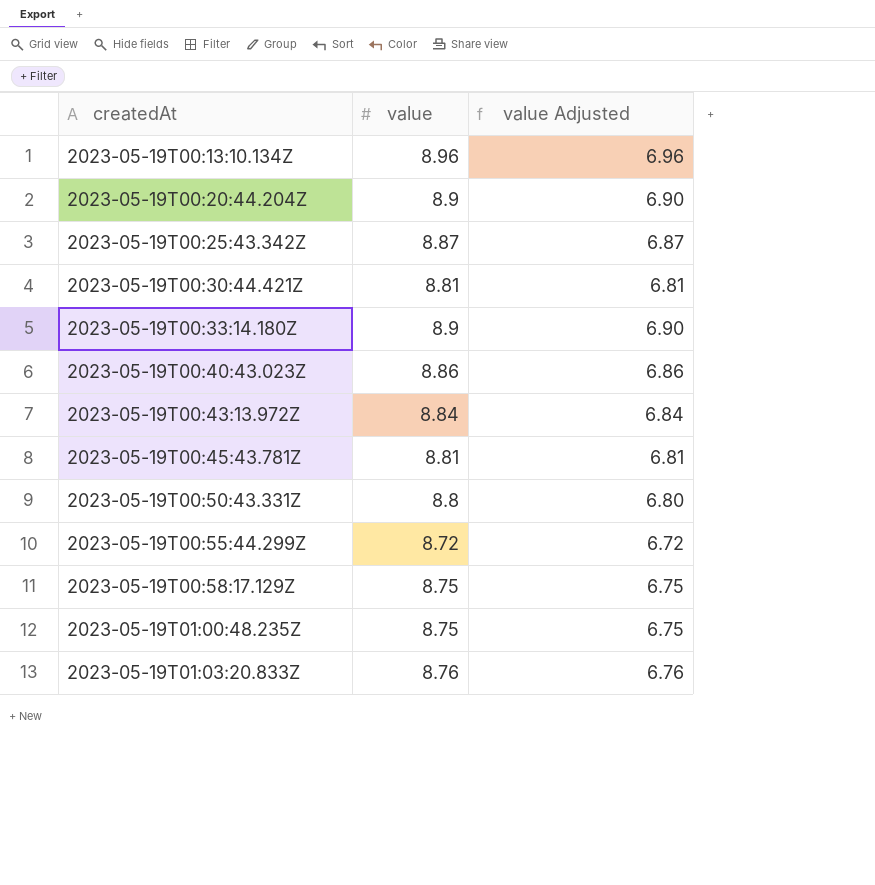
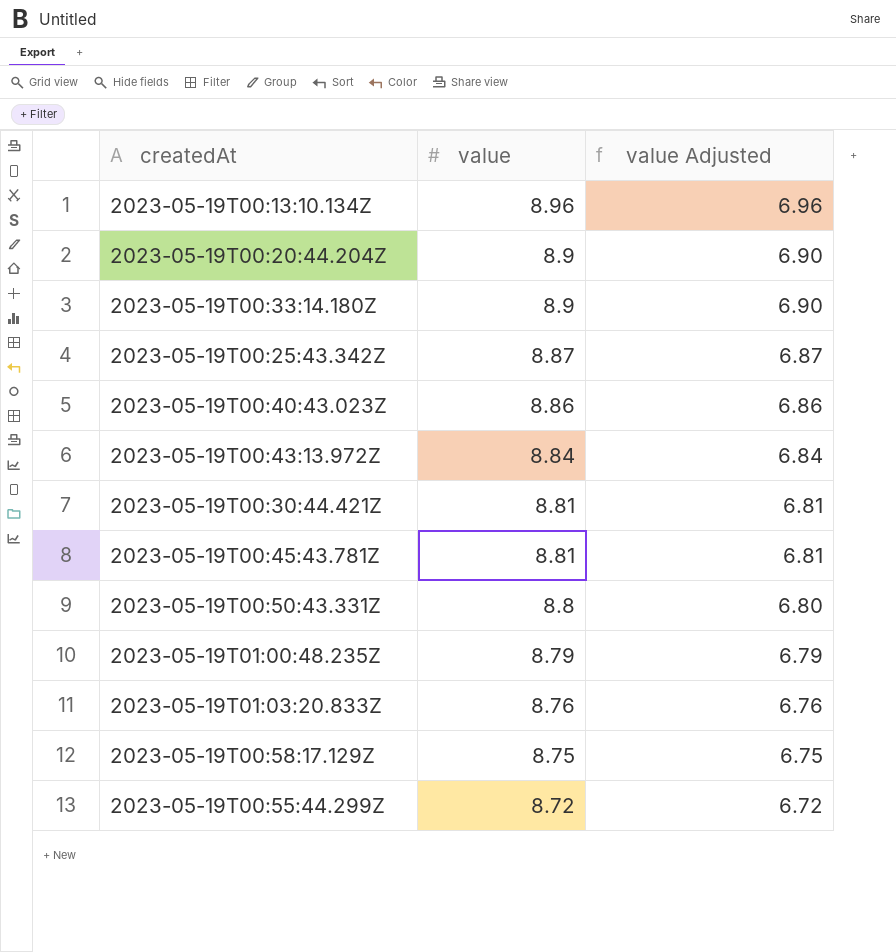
row order: createdAt ascending -> value descending
2023-05-19T01:00:48.235Z | value: 8.75 -> 8.79
2023-05-19T01:00:48.235Z | value Adjusted: 6.75 -> 6.79

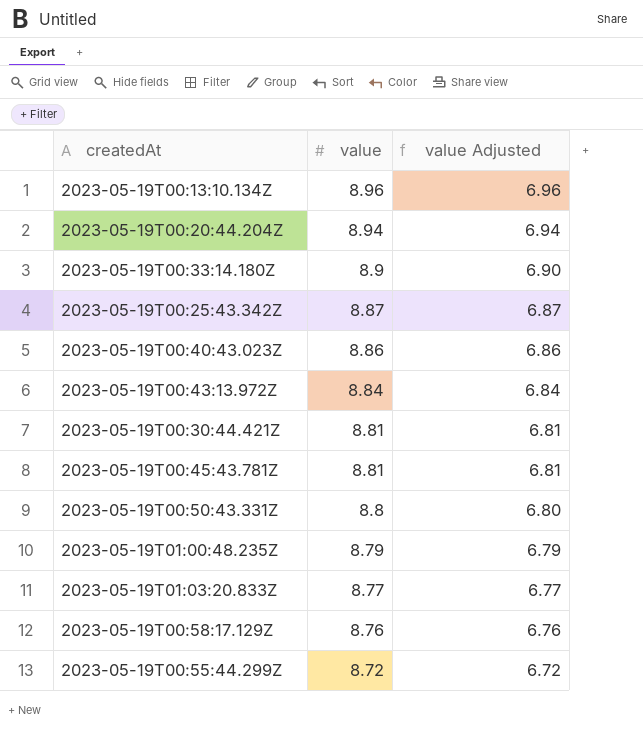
2023-05-19T00:20:44.204Z | value: 8.9 -> 8.94
2023-05-19T00:20:44.204Z | value Adjusted: 6.90 -> 6.94
2023-05-19T01:03:20.833Z | value: 8.76 -> 8.77
2023-05-19T01:03:20.833Z | value Adjusted: 6.76 -> 6.77
2023-05-19T00:58:17.129Z | value: 8.75 -> 8.76
2023-05-19T00:58:17.129Z | value Adjusted: 6.75 -> 6.76

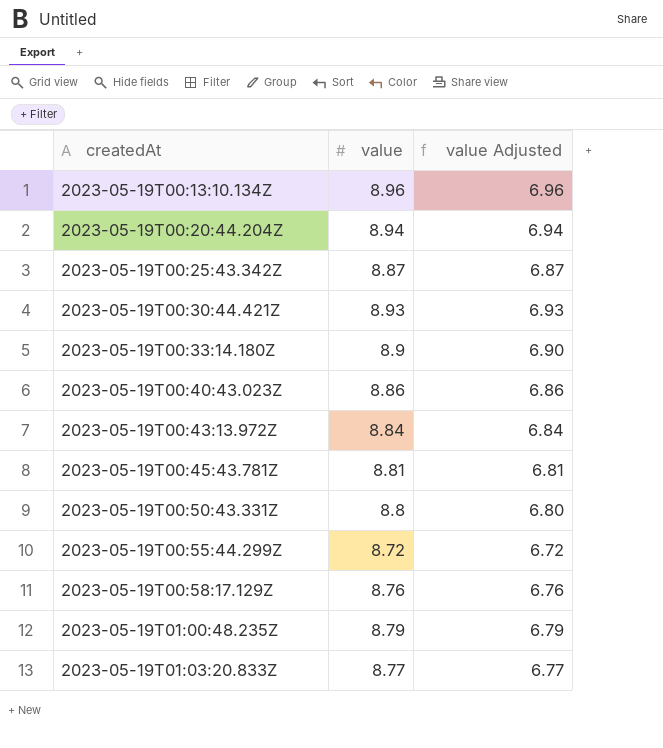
row order: value descending -> createdAt ascending
2023-05-19T00:30:44.421Z | value: 8.81 -> 8.93
2023-05-19T00:30:44.421Z | value Adjusted: 6.81 -> 6.93

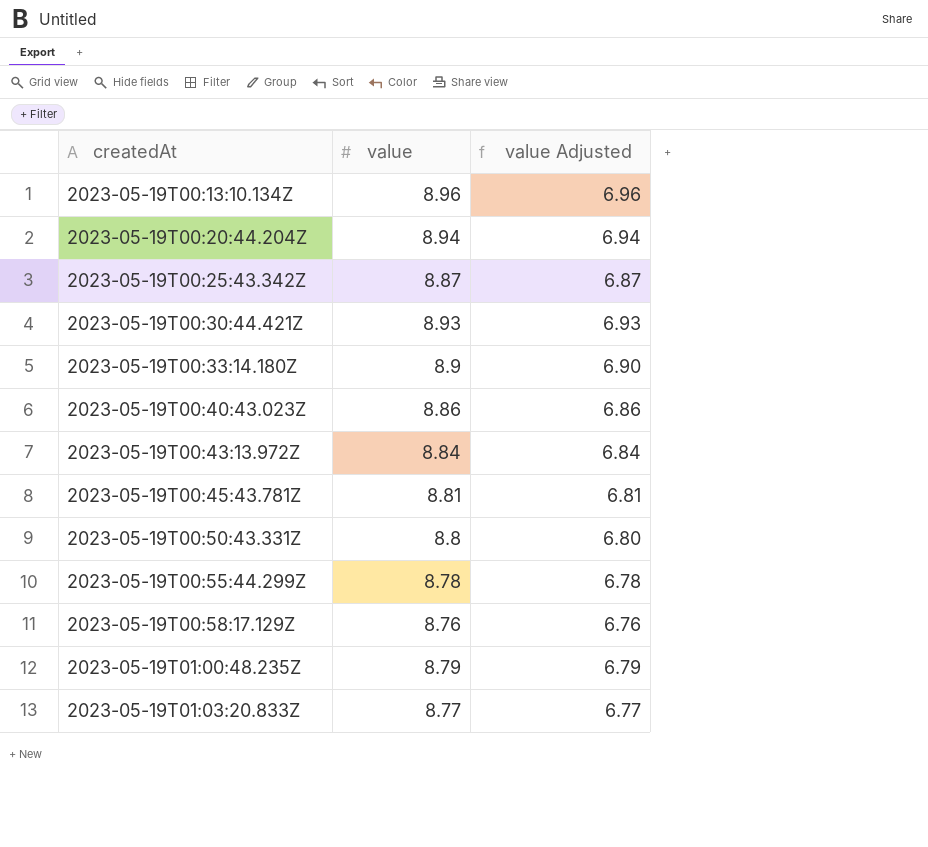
2023-05-19T00:55:44.299Z | value: 8.72 -> 8.78
2023-05-19T00:55:44.299Z | value Adjusted: 6.72 -> 6.78

